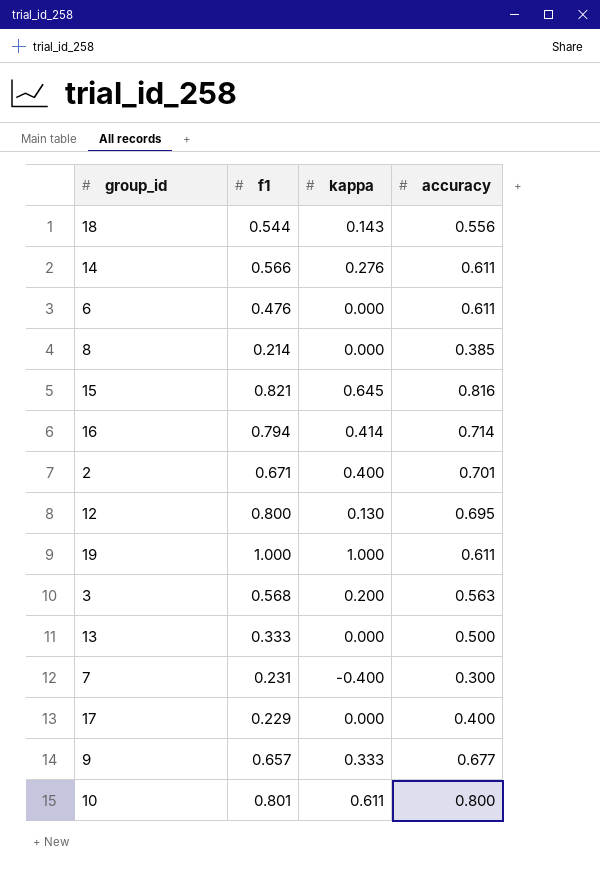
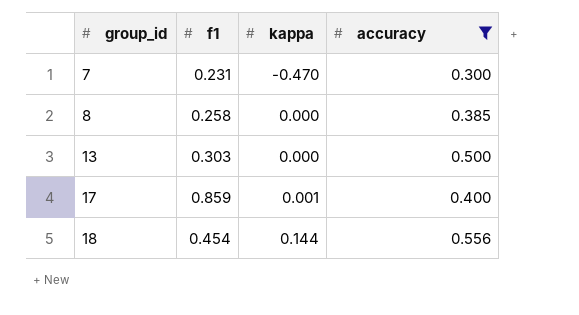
filter: none -> accuracy <= 0.556
row order: none -> group_id ascending
7 | kappa: -0.400 -> -0.470
8 | f1: 0.214 -> 0.258
13 | f1: 0.333 -> 0.303
17 | f1: 0.229 -> 0.859
17 | kappa: 0.000 -> 0.001
18 | f1: 0.544 -> 0.454
18 | kappa: 0.143 -> 0.144

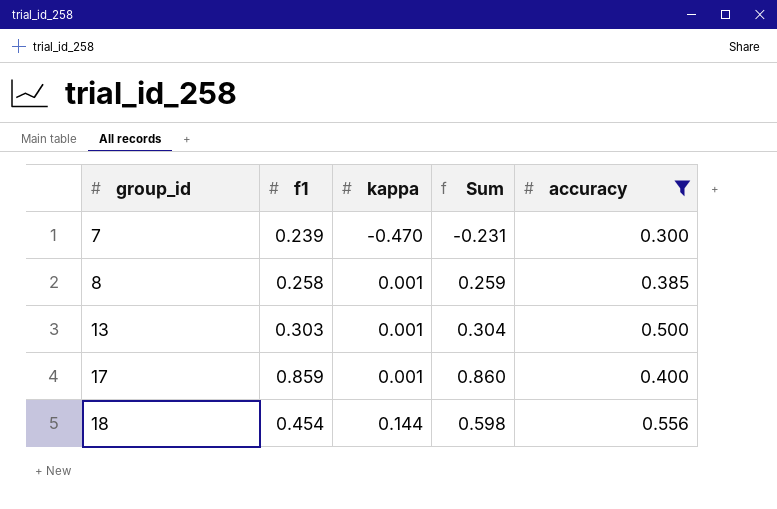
column Sum | formula: none -> [f1] + [kappa]
7 | f1: 0.231 -> 0.239
8 | kappa: 0.000 -> 0.001
13 | kappa: 0.000 -> 0.001

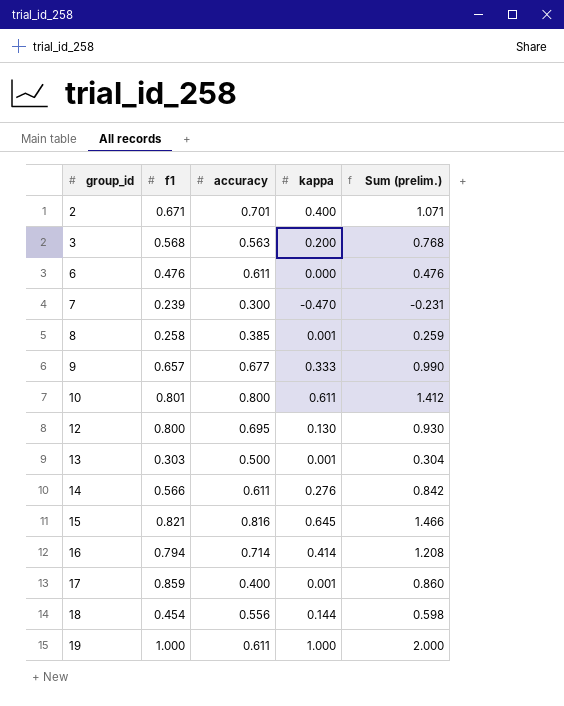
filter: accuracy <= 0.556 -> none
column accuracy | position: 5 -> 3
column name: Sum -> Sum (prelim.)

